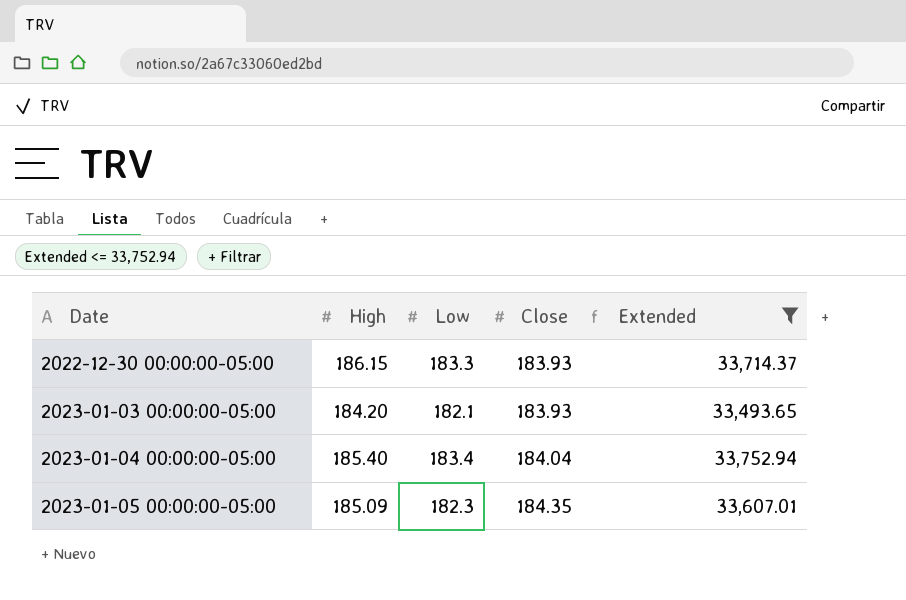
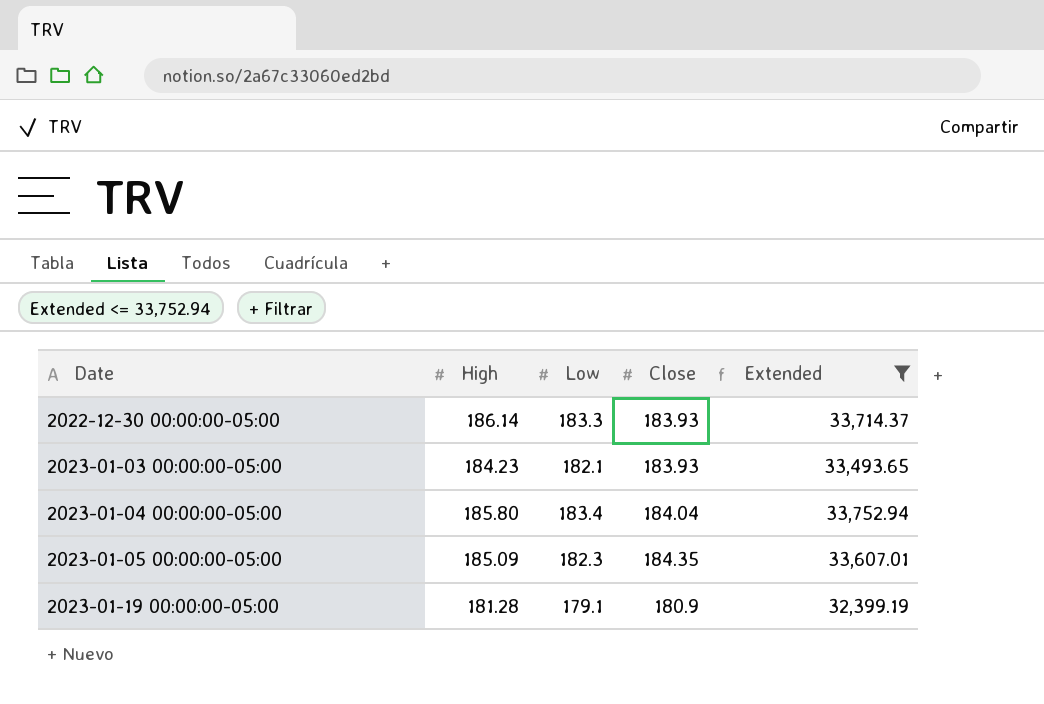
2022-12-30 00:00:00-05:00 | High: 186.15 -> 186.14
2023-01-03 00:00:00-05:00 | High: 184.20 -> 184.23
2023-01-04 00:00:00-05:00 | High: 185.40 -> 185.80
row 2023-01-19 00:00:00-05:00: none -> 181.28 | 179.1 | 180.9 | 32,399.19

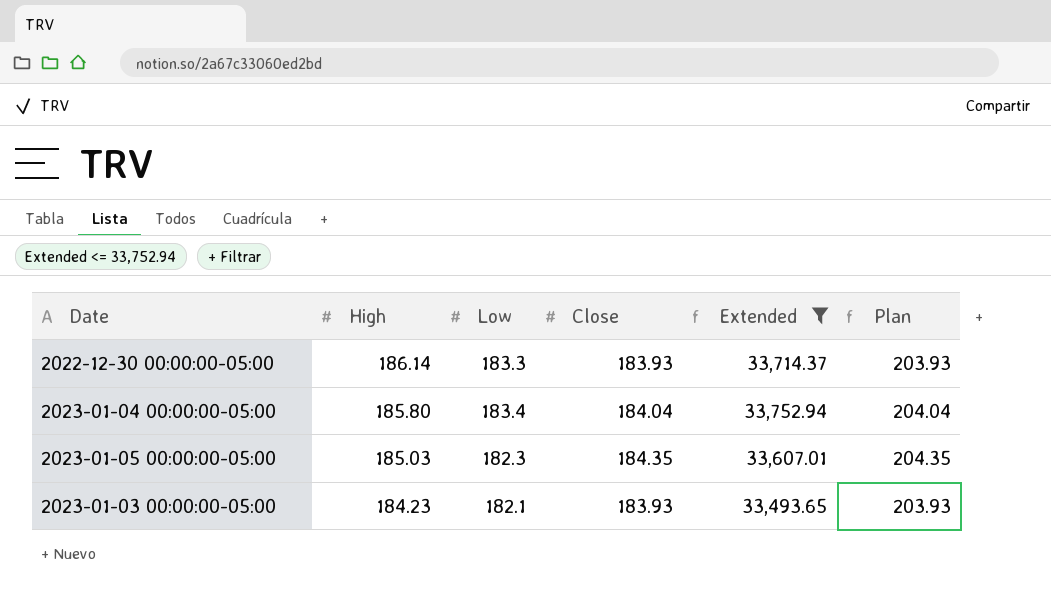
row order: Date ascending -> High descending
column Plan | formula: none -> [Close] + 20
row 2023-01-19 00:00:00-05:00: 181.28 | 179.1 | 180.9 | 32,399.19 -> none
2023-01-05 00:00:00-05:00 | High: 185.09 -> 185.03

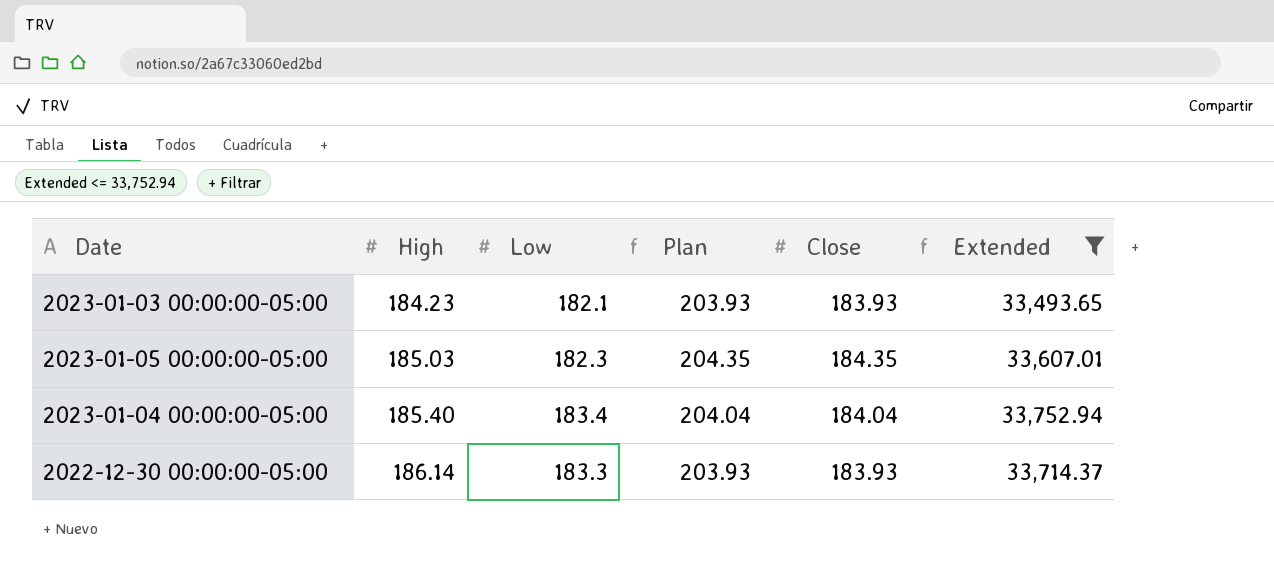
row order: High descending -> High ascending
column Plan | position: 6 -> 4
2023-01-04 00:00:00-05:00 | High: 185.80 -> 185.40

